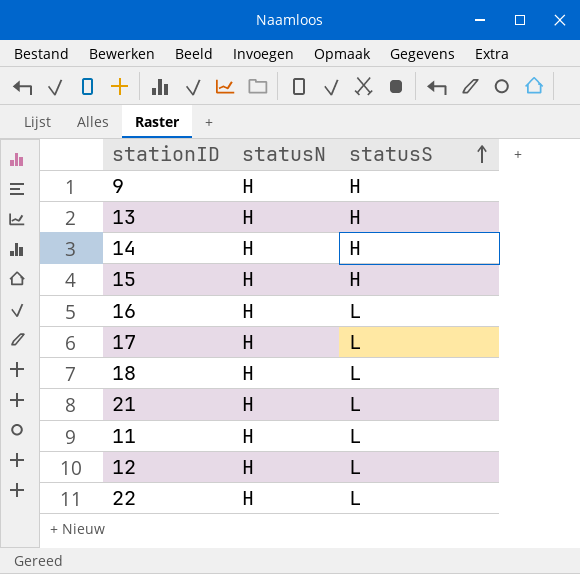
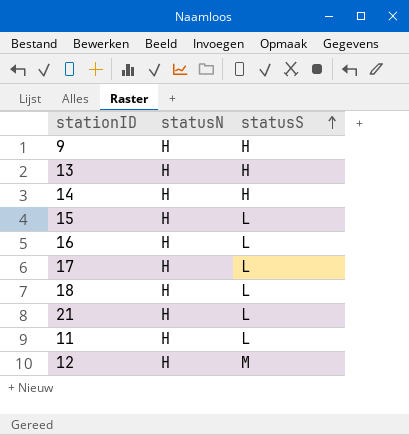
row 22: H | L -> none
15 | statusS: H -> L
12 | statusS: L -> M

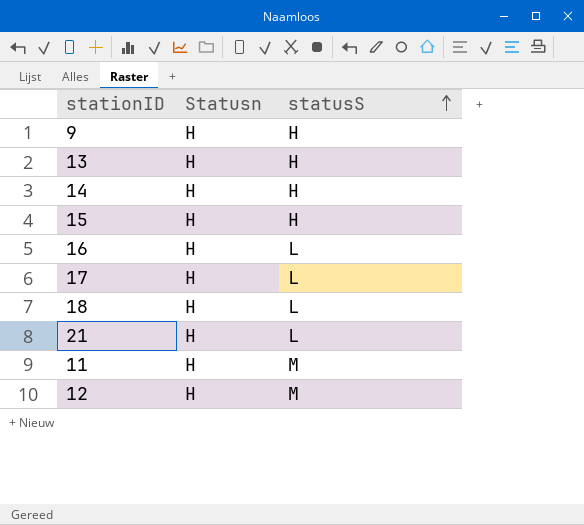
column name: statusN -> Statusn
15 | statusS: L -> H
11 | statusS: L -> M

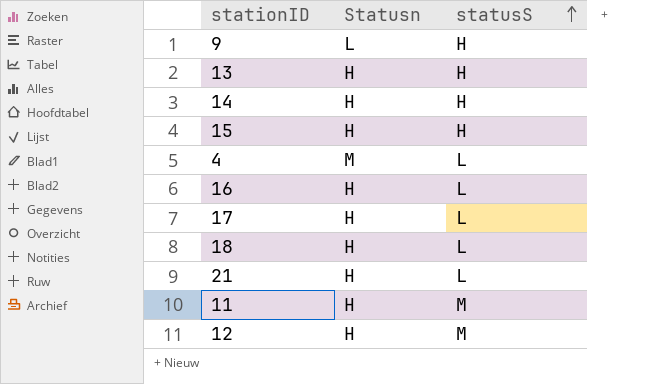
9 | Statusn: H -> L
row 4: none -> M | L

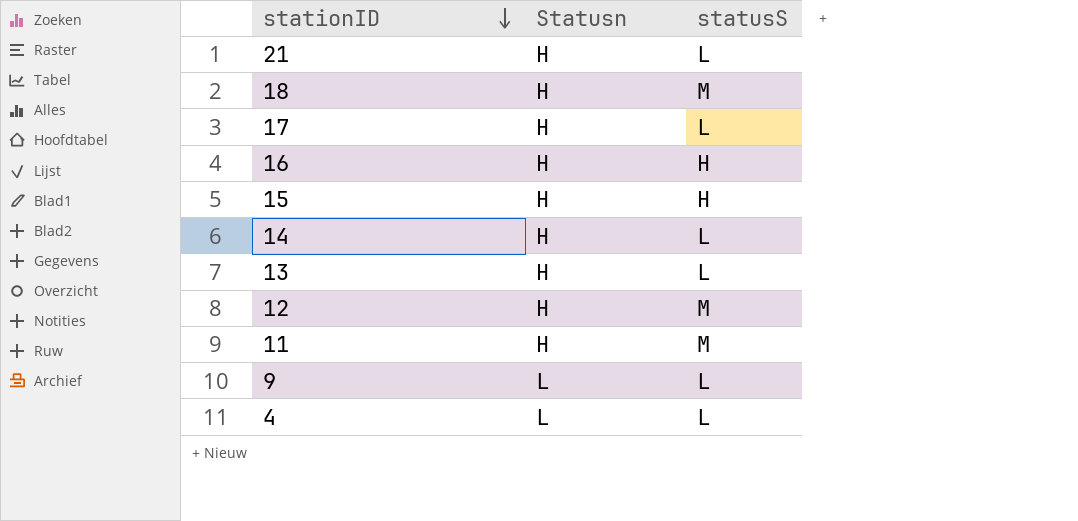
row order: statusS ascending -> stationID descending
18 | statusS: L -> M
16 | statusS: L -> H
14 | statusS: H -> L
13 | statusS: H -> L
9 | statusS: H -> L
4 | Statusn: M -> L

